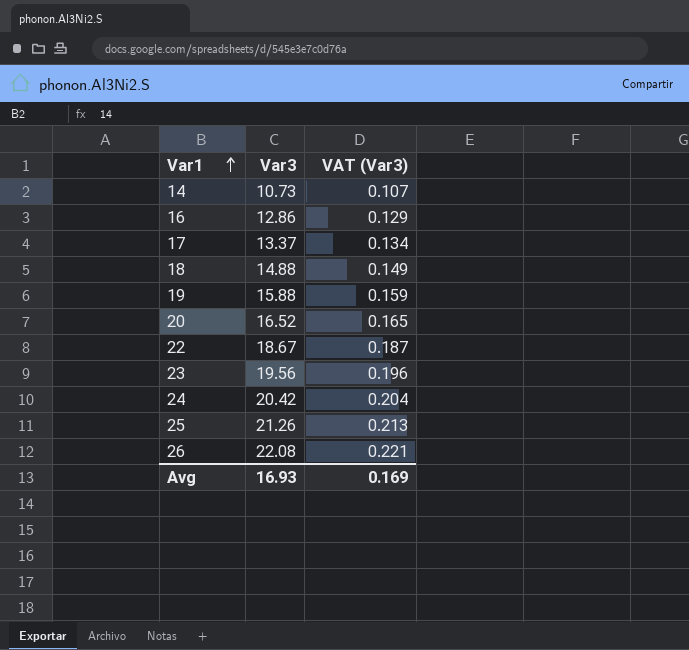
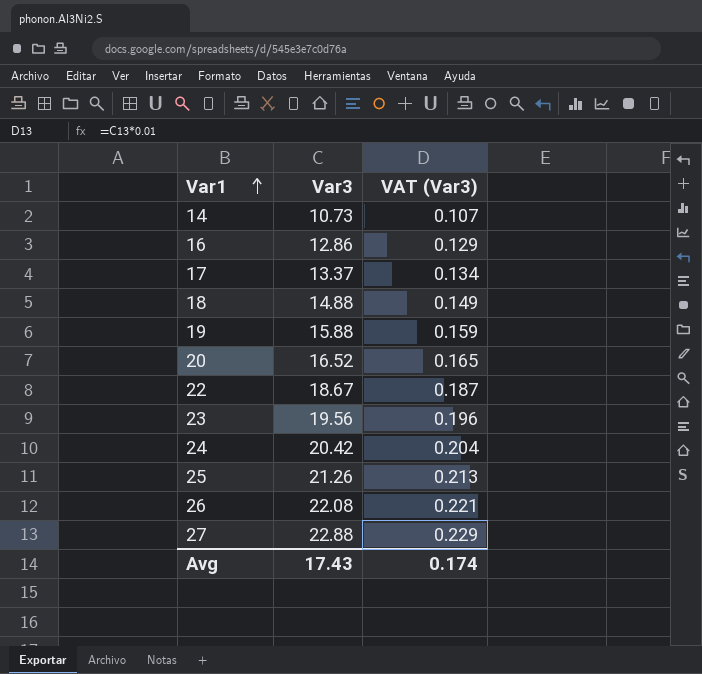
row 27: none -> 22.88 | 0.229
Avg | Var3: 16.93 -> 17.43
Avg | VAT (Var3): 0.169 -> 0.174

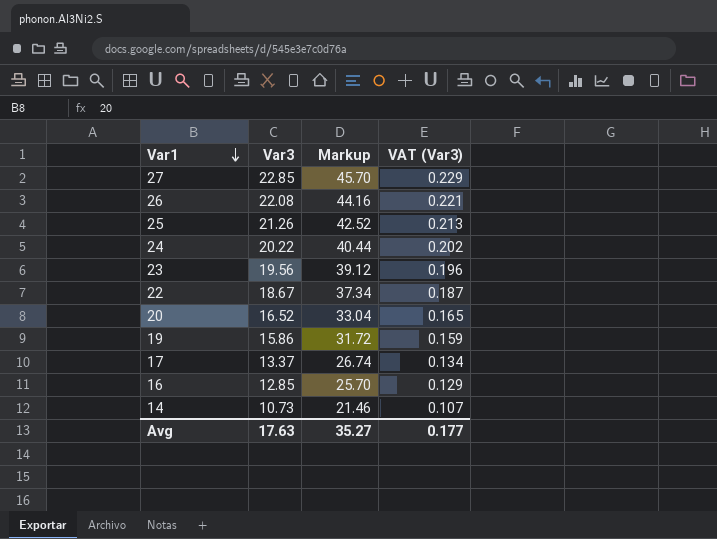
row order: Var1 ascending -> Var1 descending
column Markup | formula: none -> [Var3] * 2
row 18: 14.88 | 0.149 -> none
27 | Var3: 22.88 -> 22.85
24 | Var3: 20.42 -> 20.22
24 | VAT (Var3): 0.204 -> 0.202
19 | Var3: 15.88 -> 15.86
16 | Var3: 12.86 -> 12.85
Avg | Var3: 17.43 -> 17.63
Avg | VAT (Var3): 0.174 -> 0.177

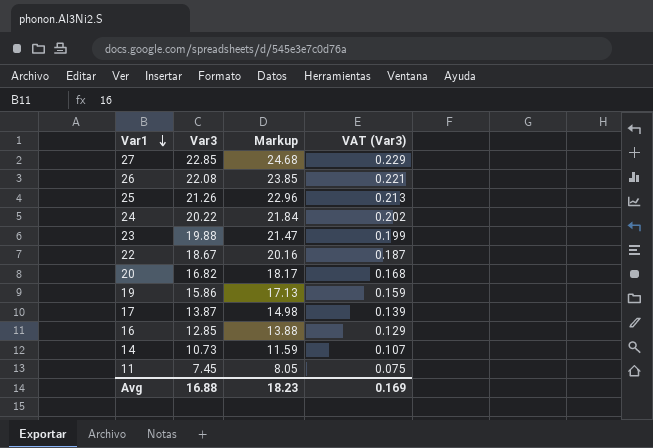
column Markup | formula: [Var3] * 2 -> [Var3] * 1.08
23 | Var3: 19.56 -> 19.88
23 | VAT (Var3): 0.196 -> 0.199
20 | Var3: 16.52 -> 16.82
20 | VAT (Var3): 0.165 -> 0.168
17 | Var3: 13.37 -> 13.87
17 | VAT (Var3): 0.134 -> 0.139
row 11: none -> 7.45 | 8.05 | 0.075
Avg | Var3: 17.63 -> 16.88
Avg | Markup: 35.27 -> 18.23
Avg | VAT (Var3): 0.177 -> 0.169

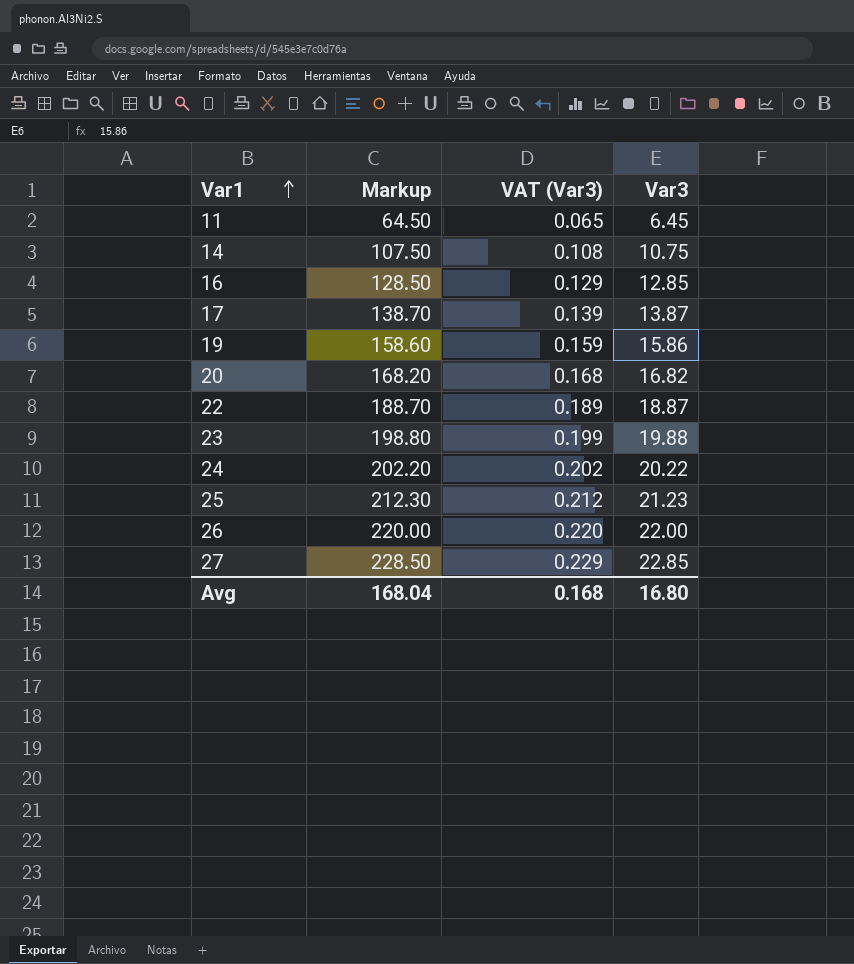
row order: Var1 descending -> Var1 ascending
column Markup | formula: [Var3] * 1.08 -> [Var3] * 10
column Var3 | position: 2 -> 4
11 | VAT (Var3): 0.075 -> 0.065
11 | Var3: 7.45 -> 6.45
14 | VAT (Var3): 0.107 -> 0.108
14 | Var3: 10.73 -> 10.75
22 | VAT (Var3): 0.187 -> 0.189
22 | Var3: 18.67 -> 18.87
25 | VAT (Var3): 0.213 -> 0.212
25 | Var3: 21.26 -> 21.23
26 | VAT (Var3): 0.221 -> 0.220
26 | Var3: 22.08 -> 22.00
Avg | Markup: 18.23 -> 168.04
Avg | VAT (Var3): 0.169 -> 0.168
Avg | Var3: 16.88 -> 16.80

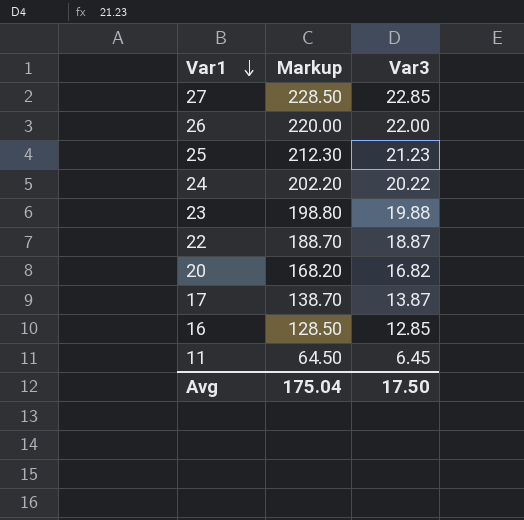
row order: Var1 ascending -> Var1 descending
column VAT (Var3) | formula: [Var3] * 0.01 -> none
row 14: 107.50 | 0.108 | 10.75 -> none
row 19: 158.60 | 0.159 | 15.86 -> none
Avg | Markup: 168.04 -> 175.04
Avg | Var3: 16.80 -> 17.50

